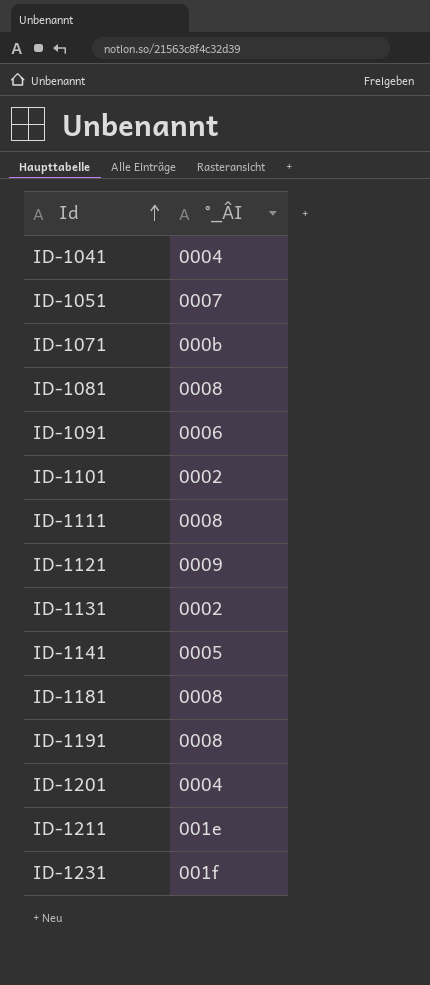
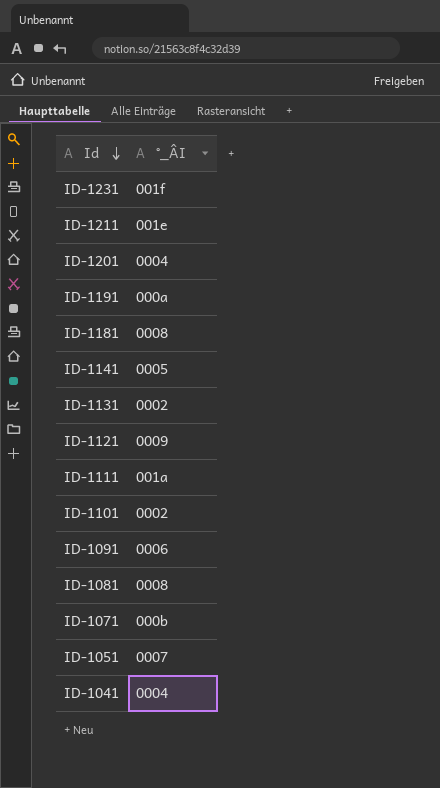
row order: Id ascending -> Id descending
ID-1191 | °_ÂI: 0008 -> 000a
ID-1111 | °_ÂI: 0008 -> 001a

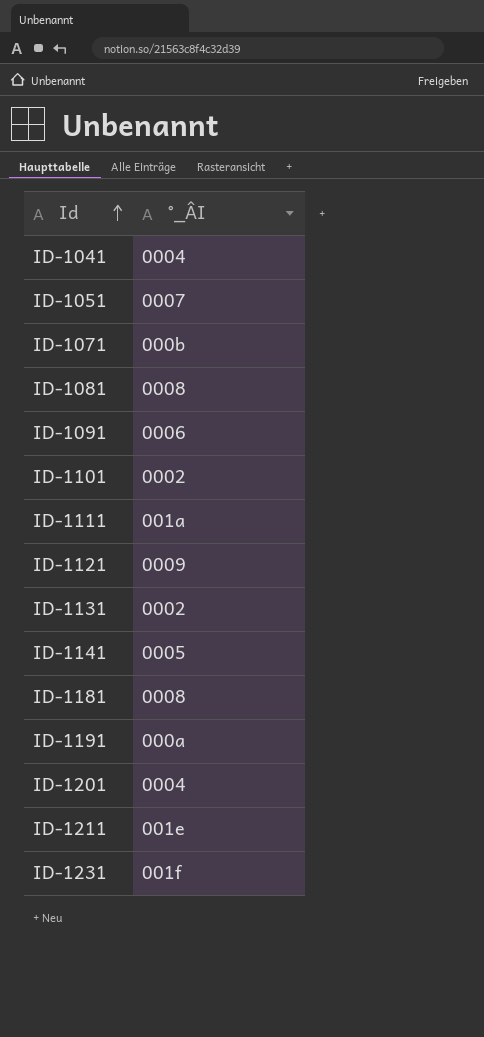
row order: Id descending -> Id ascending

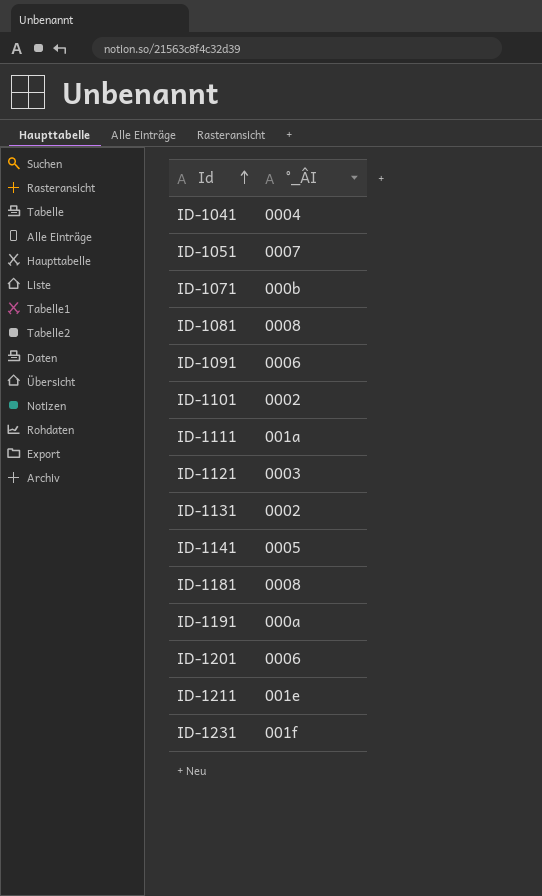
ID-1121 | °_ÂI: 0009 -> 0003
ID-1201 | °_ÂI: 0004 -> 0006

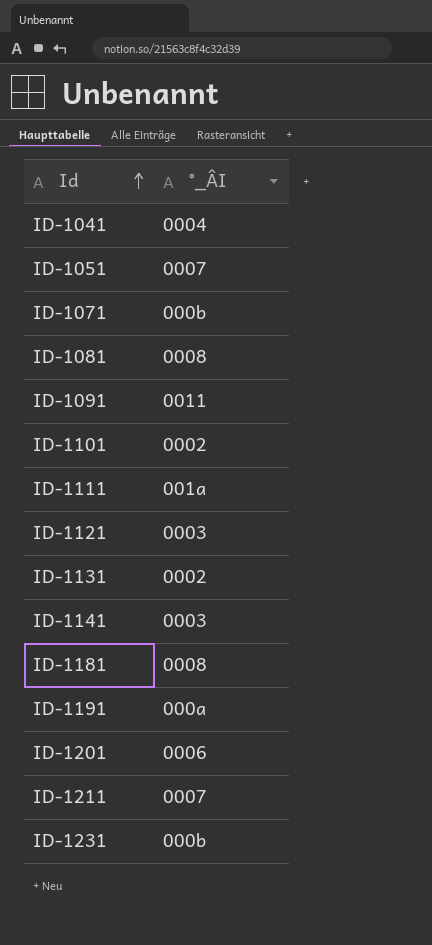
ID-1091 | °_ÂI: 0006 -> 0011
ID-1141 | °_ÂI: 0005 -> 0003
ID-1211 | °_ÂI: 001e -> 0007
ID-1231 | °_ÂI: 001f -> 000b

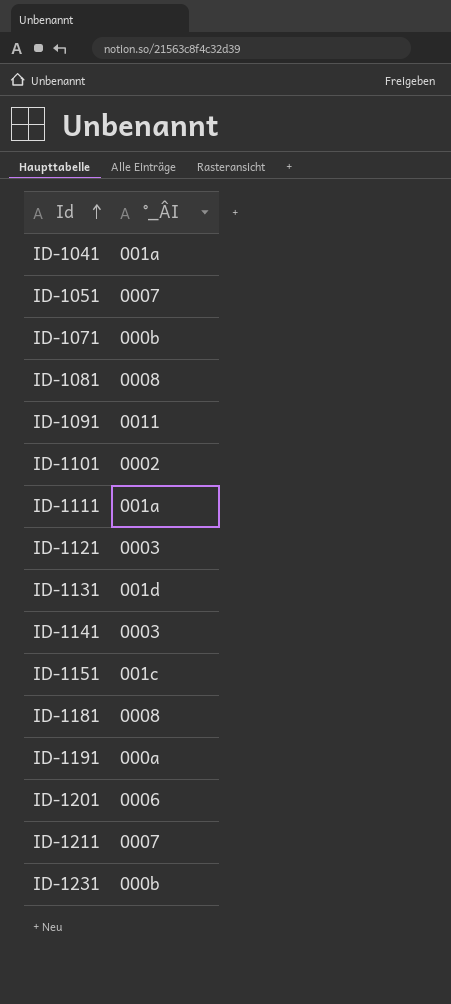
ID-1041 | °_ÂI: 0004 -> 001a
ID-1131 | °_ÂI: 0002 -> 001d
row ID-1151: none -> 001c

